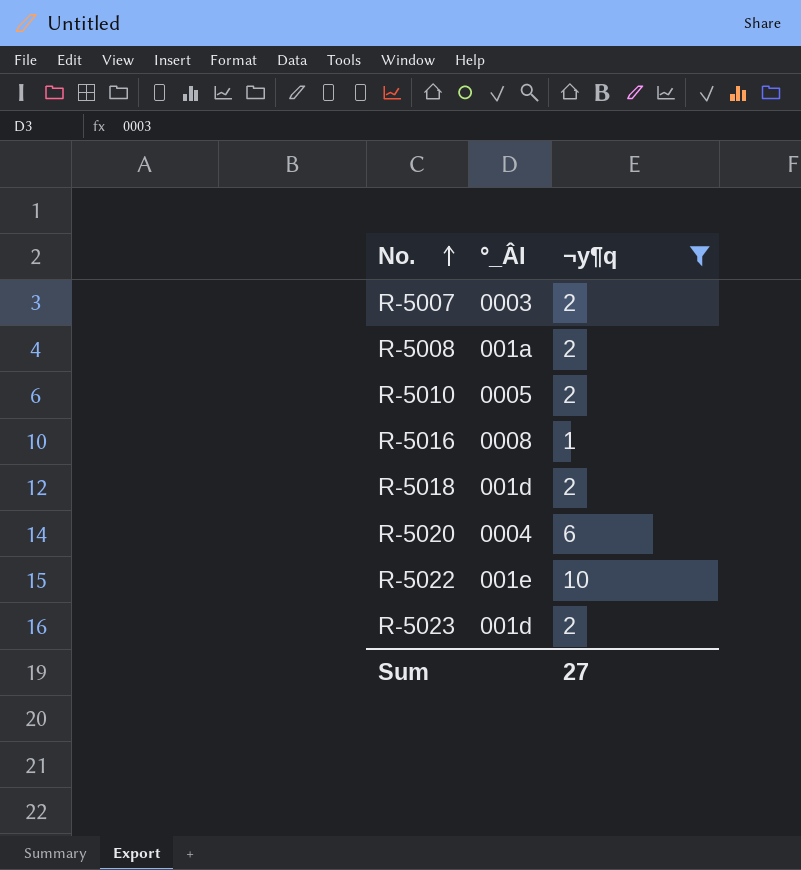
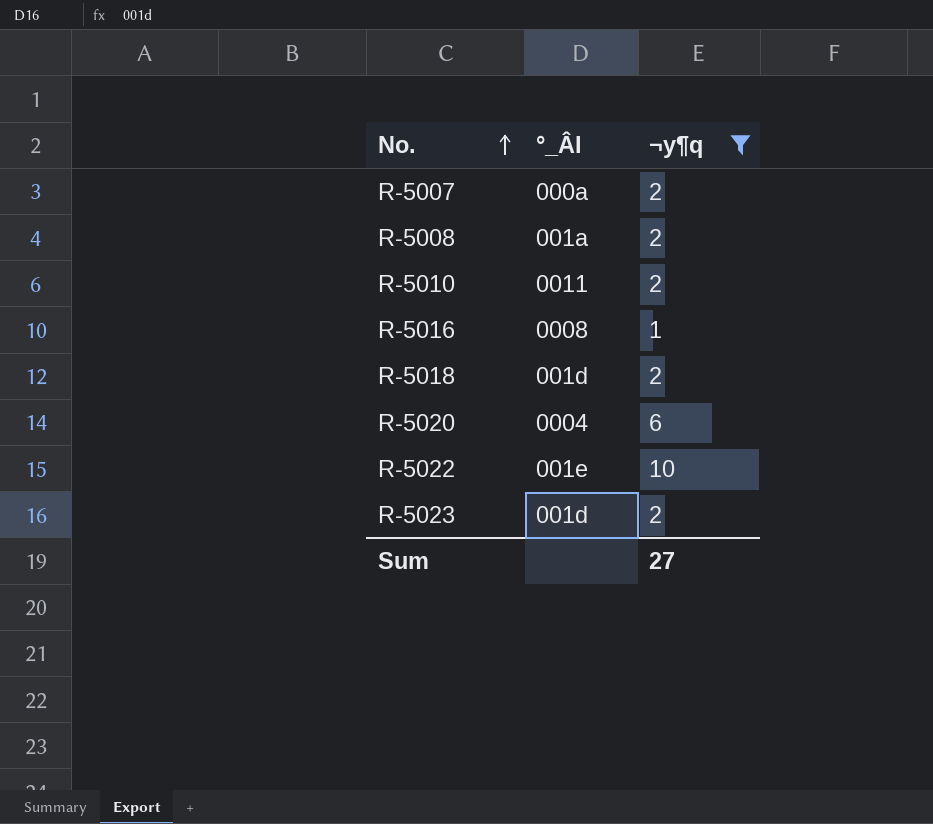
R-5007 | °_ÂI: 0003 -> 000a
R-5010 | °_ÂI: 0005 -> 0011

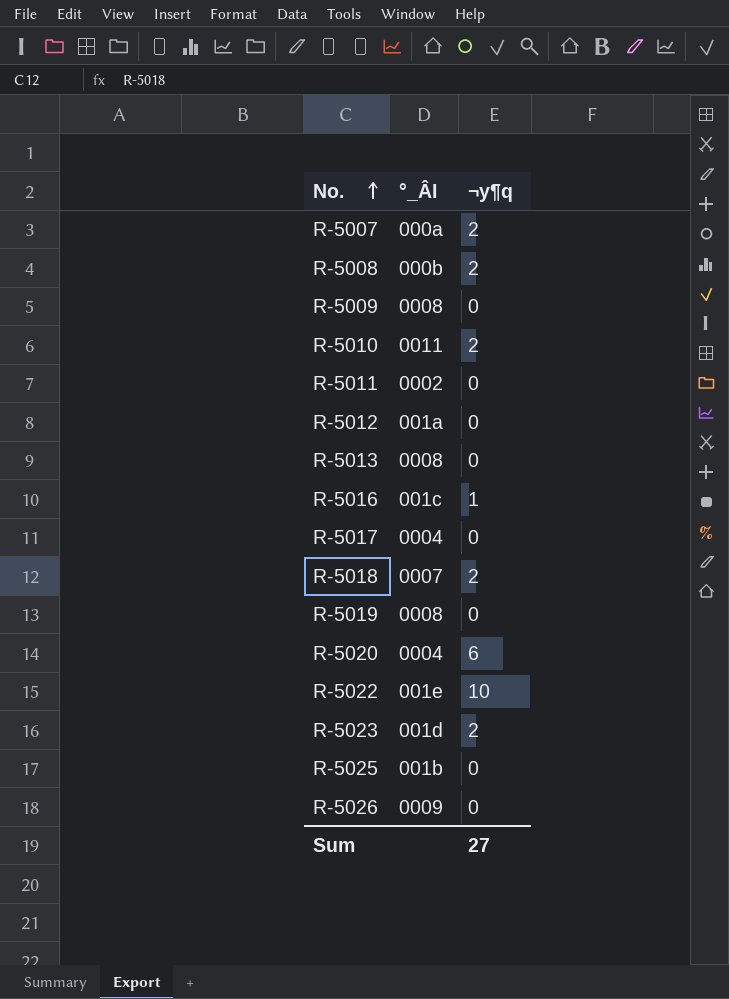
filter: ¬y¶q != 0 -> none
R-5008 | °_ÂI: 001a -> 000b
R-5016 | °_ÂI: 0008 -> 001c
R-5018 | °_ÂI: 001d -> 0007

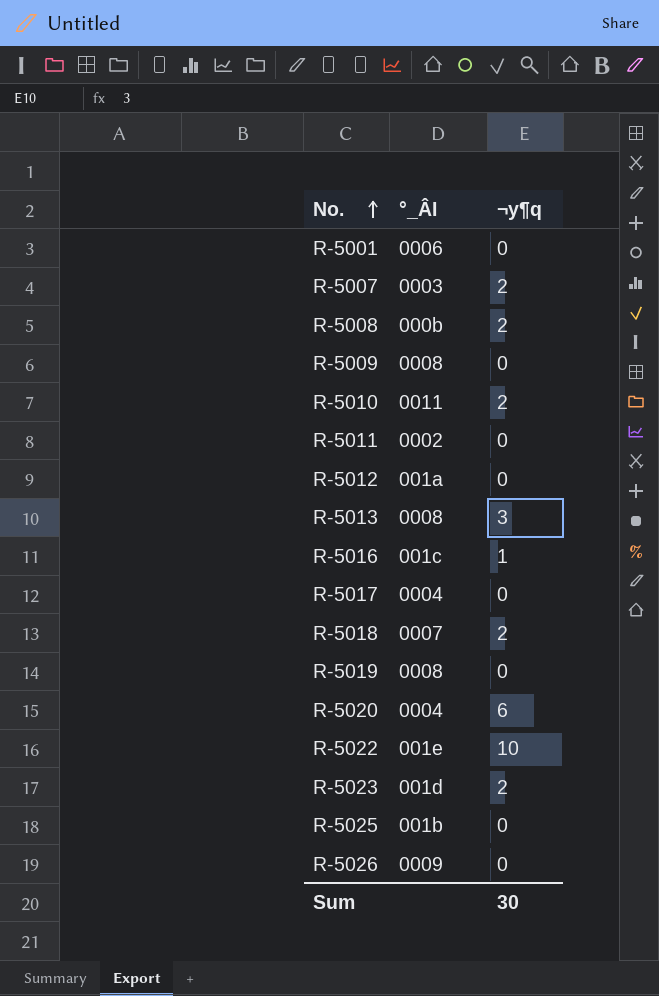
row R-5001: none -> 0006 | 0
R-5007 | °_ÂI: 000a -> 0003
R-5013 | ¬y¶q: 0 -> 3
Sum | ¬y¶q: 27 -> 30

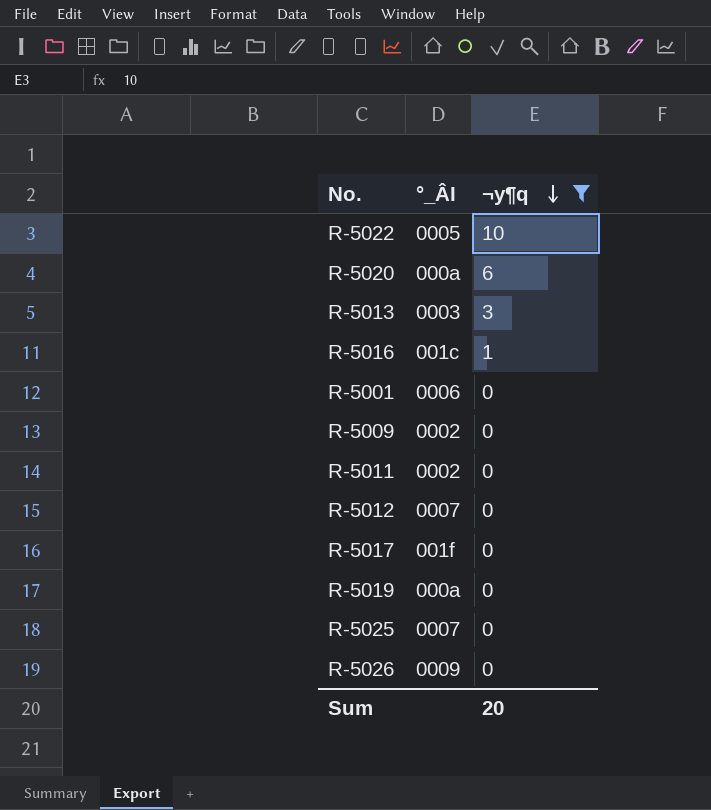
filter: none -> ¬y¶q != 2
row order: No. ascending -> ¬y¶q descending
R-5022 | °_ÂI: 001e -> 0005
R-5020 | °_ÂI: 0004 -> 000a
R-5013 | °_ÂI: 0008 -> 0003
R-5009 | °_ÂI: 0008 -> 0002
R-5012 | °_ÂI: 001a -> 0007
R-5017 | °_ÂI: 0004 -> 001f
R-5019 | °_ÂI: 0008 -> 000a
R-5025 | °_ÂI: 001b -> 0007
Sum | ¬y¶q: 30 -> 20

